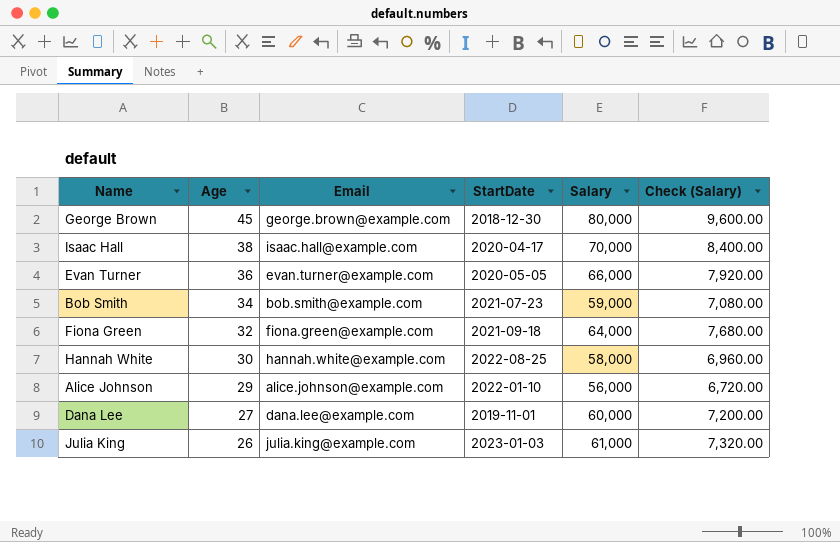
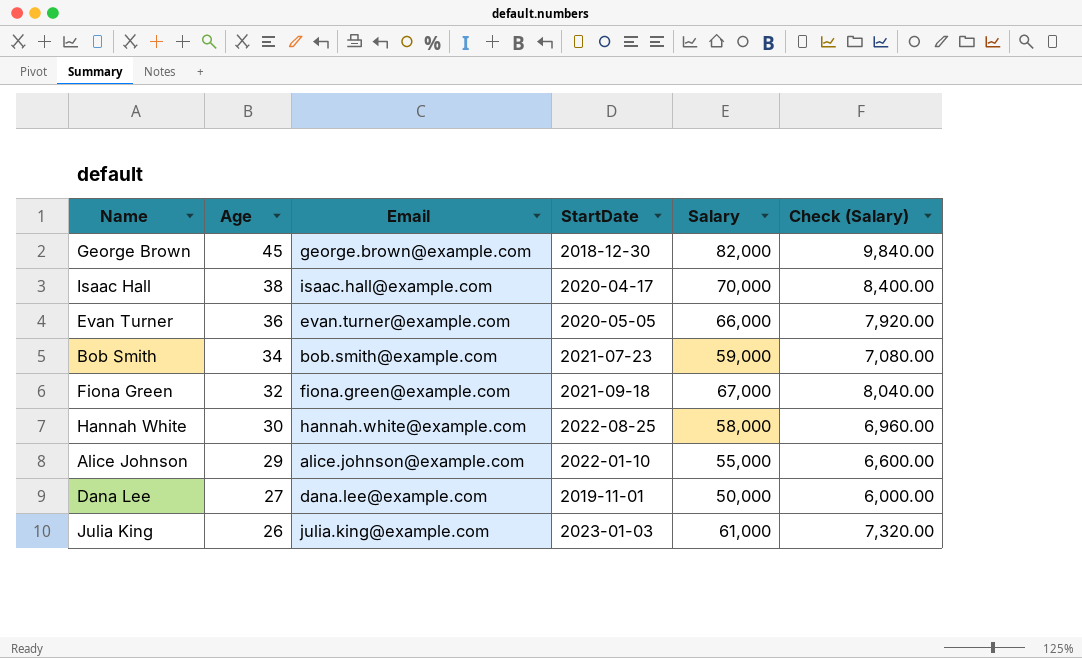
George Brown | Salary: 80,000 -> 82,000
George Brown | Check (Salary): 9,600.00 -> 9,840.00
Fiona Green | Salary: 64,000 -> 67,000
Fiona Green | Check (Salary): 7,680.00 -> 8,040.00
Alice Johnson | Salary: 56,000 -> 55,000
Alice Johnson | Check (Salary): 6,720.00 -> 6,600.00
Dana Lee | Salary: 60,000 -> 50,000
Dana Lee | Check (Salary): 7,200.00 -> 6,000.00

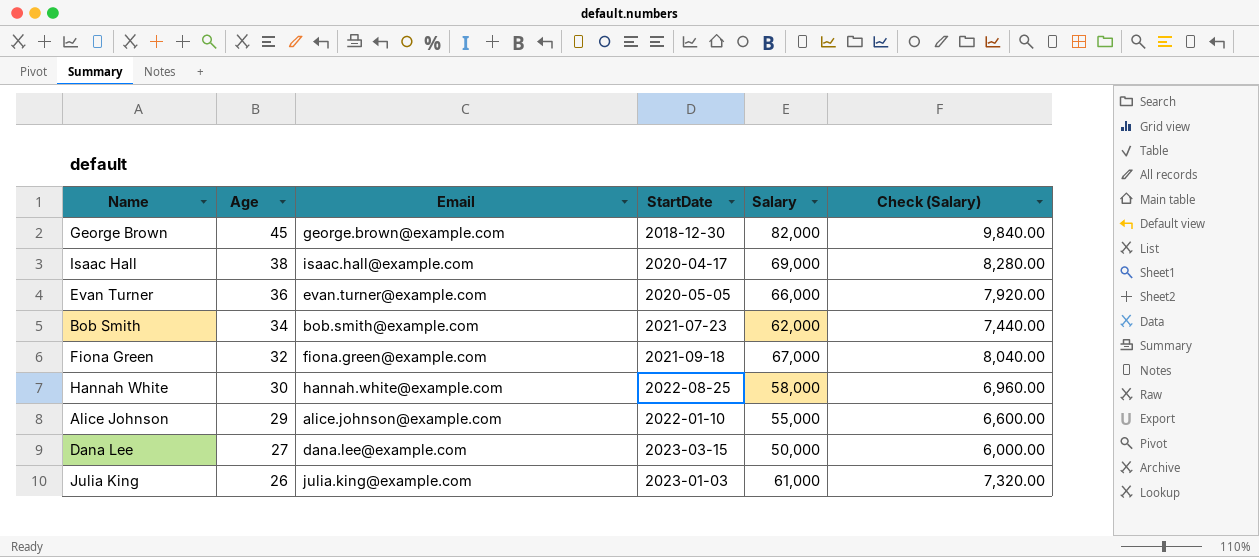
Isaac Hall | Salary: 70,000 -> 69,000
Isaac Hall | Check (Salary): 8,400.00 -> 8,280.00
Bob Smith | Salary: 59,000 -> 62,000
Bob Smith | Check (Salary): 7,080.00 -> 7,440.00
Dana Lee | StartDate: 2019-11-01 -> 2023-03-15

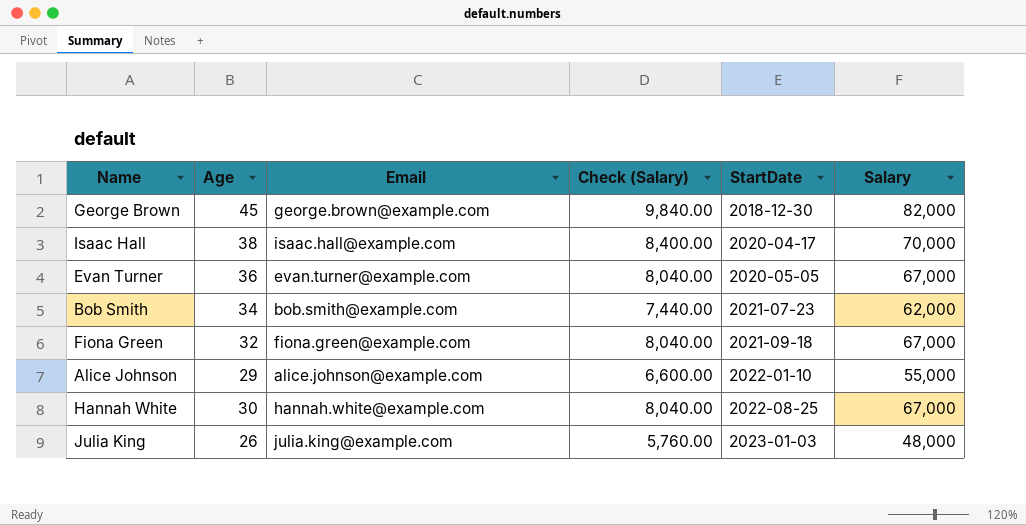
row order: Age descending -> StartDate ascending
column Check (Salary) | position: 6 -> 4
row Dana Lee: 27 | dana.lee@example.com | 2023-03-15 | 50,000 | 6,000.00 -> none
Isaac Hall | Check (Salary): 8,280.00 -> 8,400.00
Isaac Hall | Salary: 69,000 -> 70,000
Evan Turner | Check (Salary): 7,920.00 -> 8,040.00
Evan Turner | Salary: 66,000 -> 67,000
Hannah White | Check (Salary): 6,960.00 -> 8,040.00
Hannah White | Salary: 58,000 -> 67,000
Julia King | Check (Salary): 7,320.00 -> 5,760.00
Julia King | Salary: 61,000 -> 48,000

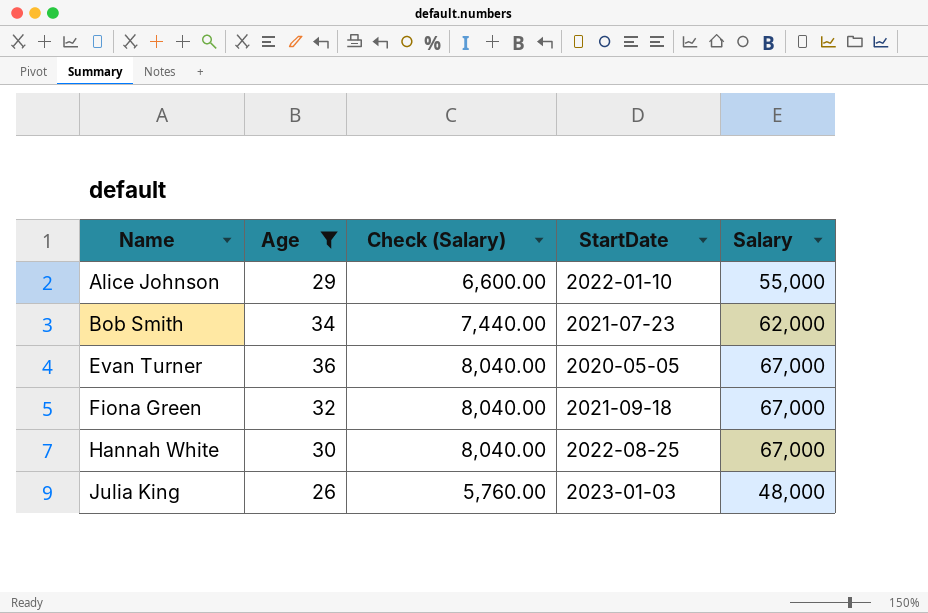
filter: none -> Age <= 36
row order: StartDate ascending -> Name ascending
column Email | position: 3 -> none

